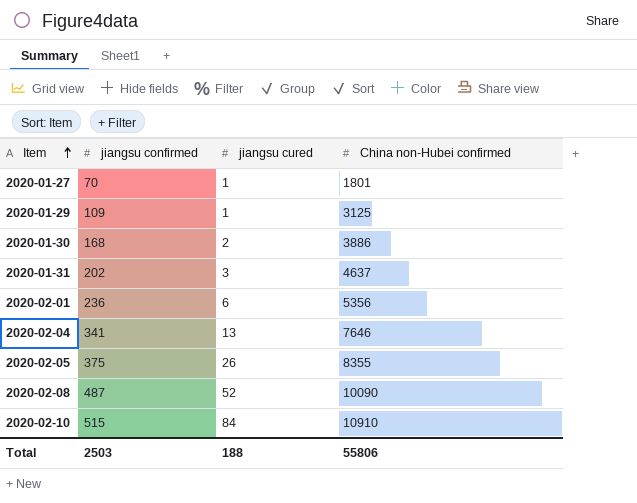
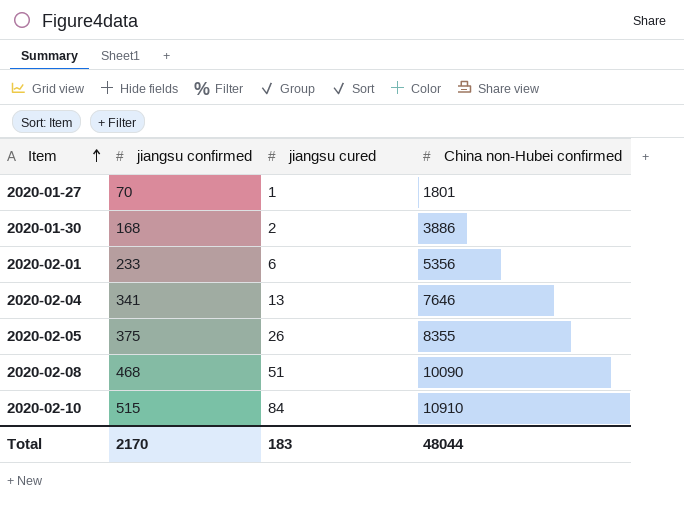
row 2020-01-29: 109 | 1 | 3125 -> none
row 2020-01-31: 202 | 3 | 4637 -> none
2020-02-01 | jiangsu confirmed: 236 -> 233
2020-02-08 | jiangsu confirmed: 487 -> 468
2020-02-08 | jiangsu cured: 52 -> 51
Total | jiangsu confirmed: 2503 -> 2170
Total | jiangsu cured: 188 -> 183
Total | China non-Hubei confirmed: 55806 -> 48044

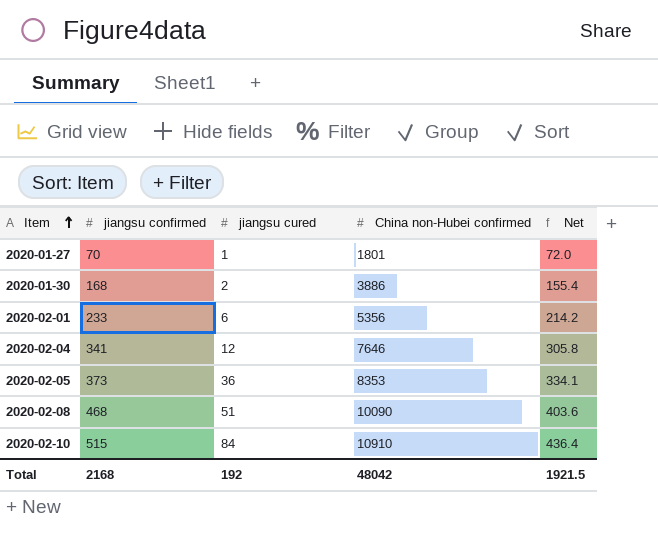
column Net | formula: none -> [China non-Hubei confirmed] * 0.04
2020-02-04 | jiangsu cured: 13 -> 12
2020-02-05 | jiangsu confirmed: 375 -> 373
2020-02-05 | jiangsu cured: 26 -> 36
2020-02-05 | China non-Hubei confirmed: 8355 -> 8353
Total | jiangsu confirmed: 2170 -> 2168
Total | jiangsu cured: 183 -> 192
Total | China non-Hubei confirmed: 48044 -> 48042

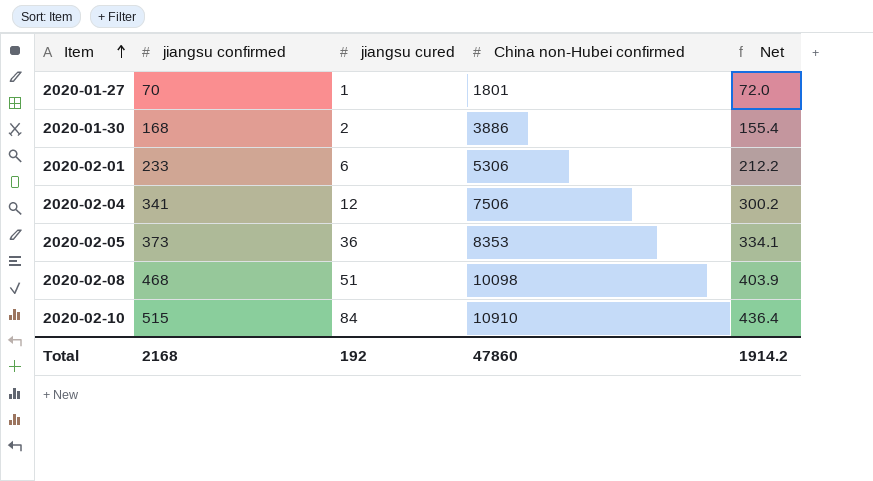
2020-02-01 | China non-Hubei confirmed: 5356 -> 5306
2020-02-01 | Net: 214.2 -> 212.2
2020-02-04 | China non-Hubei confirmed: 7646 -> 7506
2020-02-04 | Net: 305.8 -> 300.2
2020-02-08 | China non-Hubei confirmed: 10090 -> 10098
2020-02-08 | Net: 403.6 -> 403.9
Total | China non-Hubei confirmed: 48042 -> 47860
Total | Net: 1921.5 -> 1914.2

